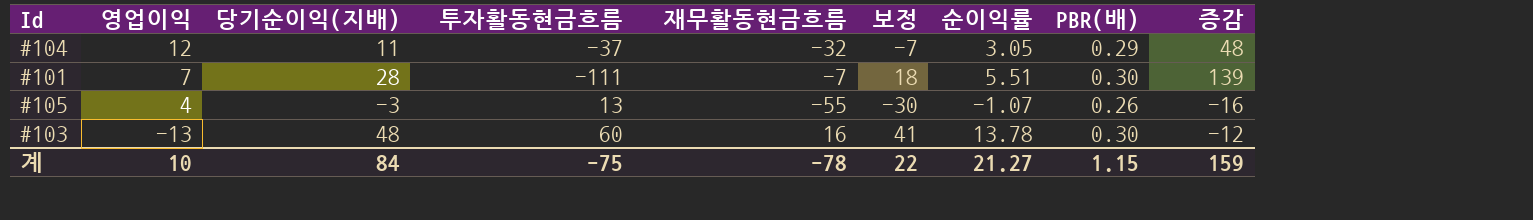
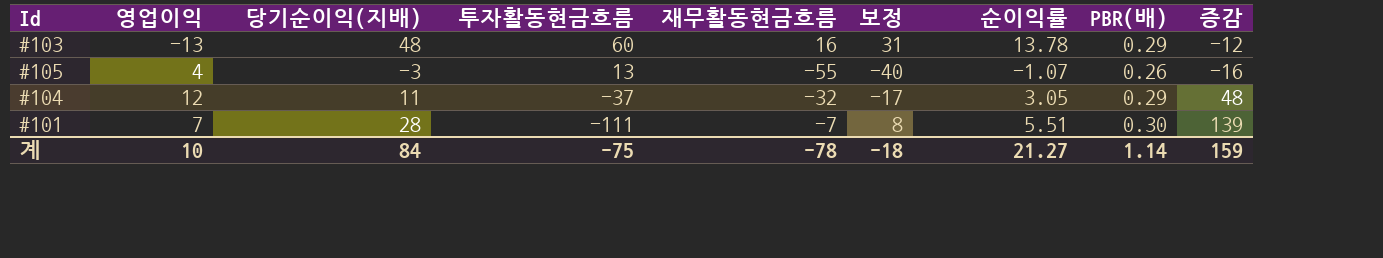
row order: 영업이익 descending -> 투자활동현금흐름 descending
column 보정 | formula: [재무활동현금흐름] + 25 -> [재무활동현금흐름] + 15
#103 | PBR(배): 0.30 -> 0.29
계 | 보정: 22 -> -18
계 | PBR(배): 1.15 -> 1.14

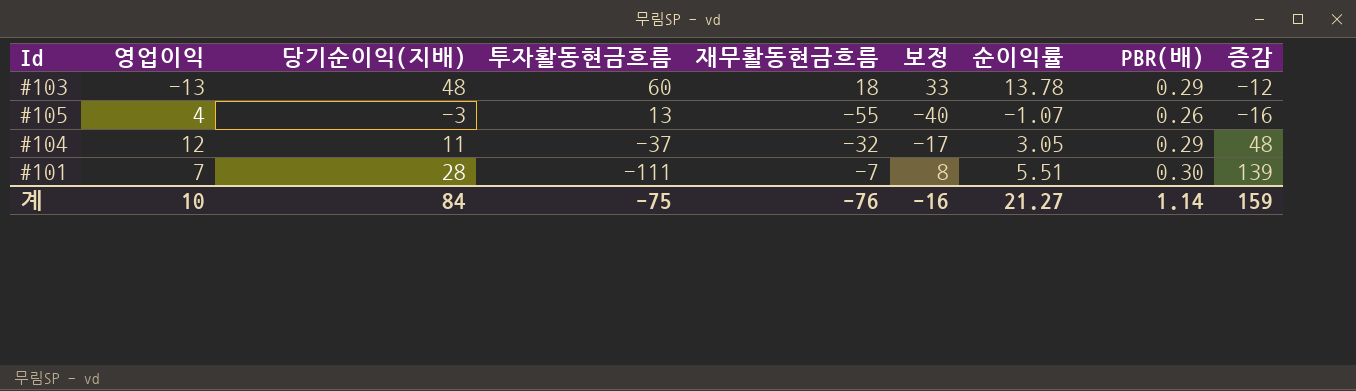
#103 | 재무활동현금흐름: 16 -> 18
#103 | 보정: 31 -> 33
계 | 재무활동현금흐름: -78 -> -76
계 | 보정: -18 -> -16

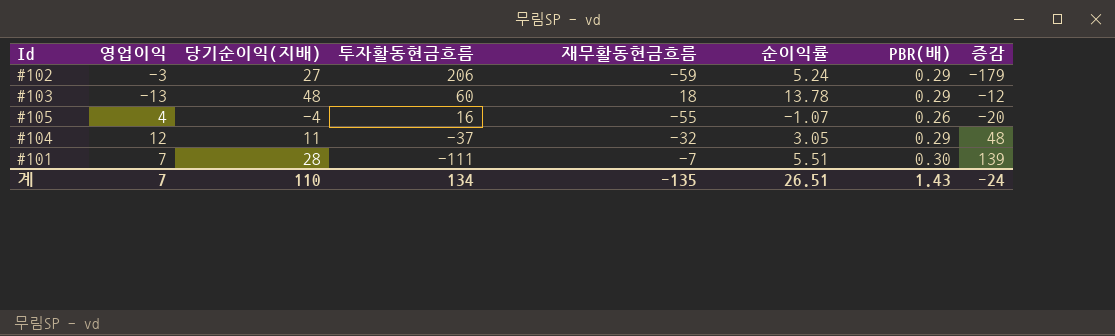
column 보정 | formula: [재무활동현금흐름] + 15 -> none
row #102: none -> -3 | 27 | 206 | -59 | 5.24 | 0.29 | -179
#105 | 당기순이익(지배): -3 -> -4
#105 | 투자활동현금흐름: 13 -> 16
#105 | 증감: -16 -> -20
계 | 영업이익: 10 -> 7
계 | 당기순이익(지배): 84 -> 110
계 | 투자활동현금흐름: -75 -> 134
계 | 재무활동현금흐름: -76 -> -135
계 | 순이익률: 21.27 -> 26.51
계 | PBR(배): 1.14 -> 1.43
계 | 증감: 159 -> -24

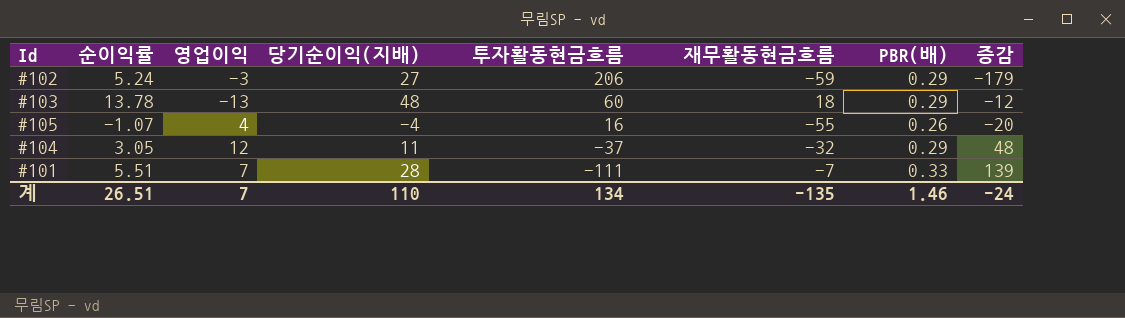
column 순이익률 | position: 6 -> 2
#101 | PBR(배): 0.30 -> 0.33
계 | PBR(배): 1.43 -> 1.46

